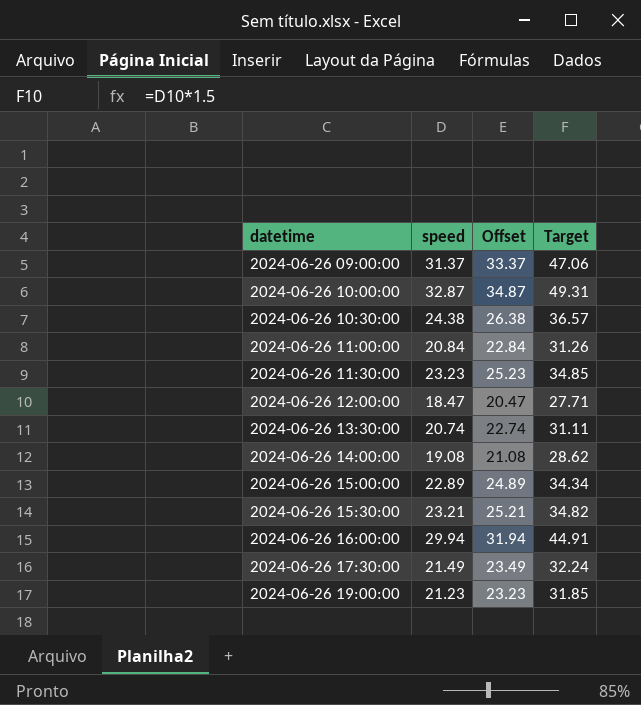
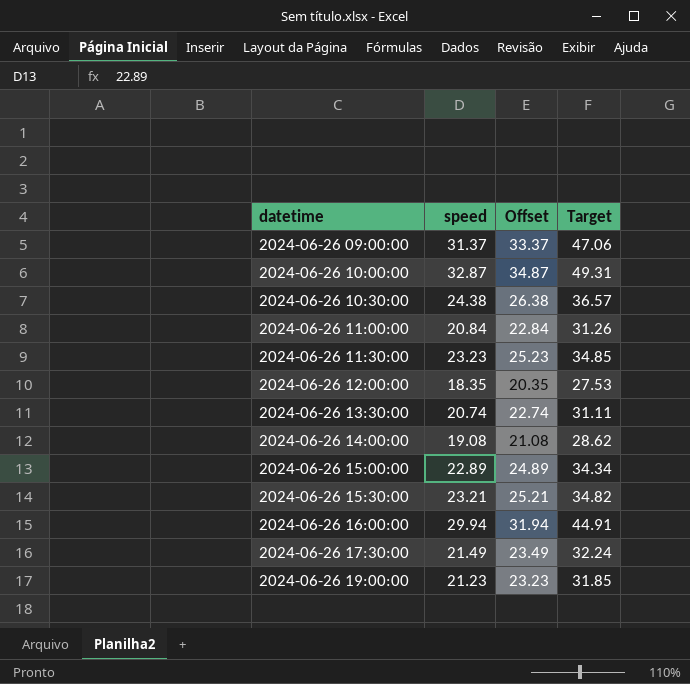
2024-06-26 12:00:00 | speed: 18.47 -> 18.35
2024-06-26 12:00:00 | Offset: 20.47 -> 20.35
2024-06-26 12:00:00 | Target: 27.71 -> 27.53

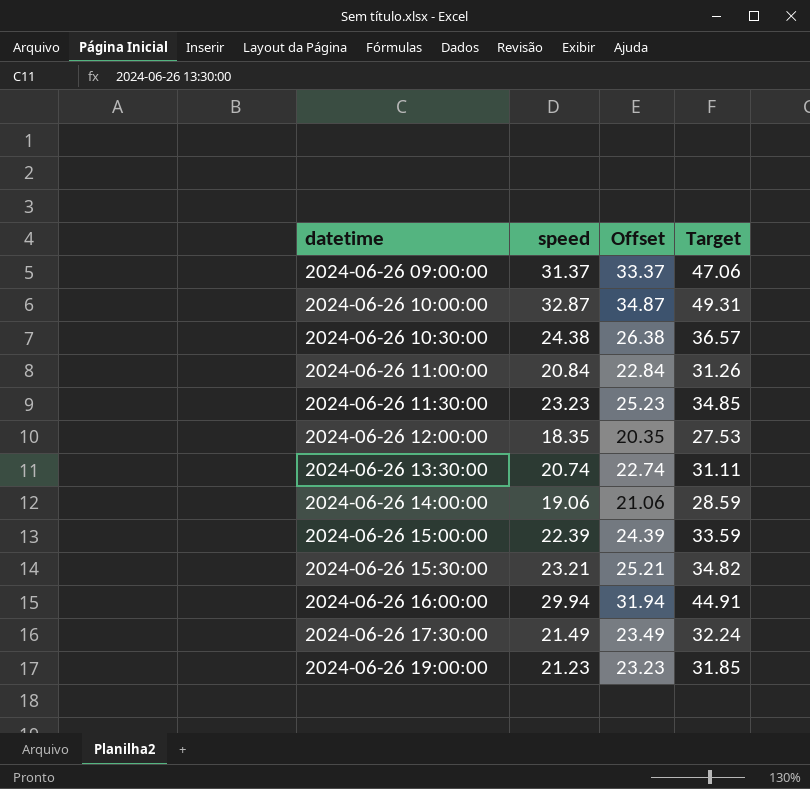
2024-06-26 14:00:00 | speed: 19.08 -> 19.06
2024-06-26 14:00:00 | Offset: 21.08 -> 21.06
2024-06-26 14:00:00 | Target: 28.62 -> 28.59
2024-06-26 15:00:00 | speed: 22.89 -> 22.39
2024-06-26 15:00:00 | Offset: 24.89 -> 24.39
2024-06-26 15:00:00 | Target: 34.34 -> 33.59

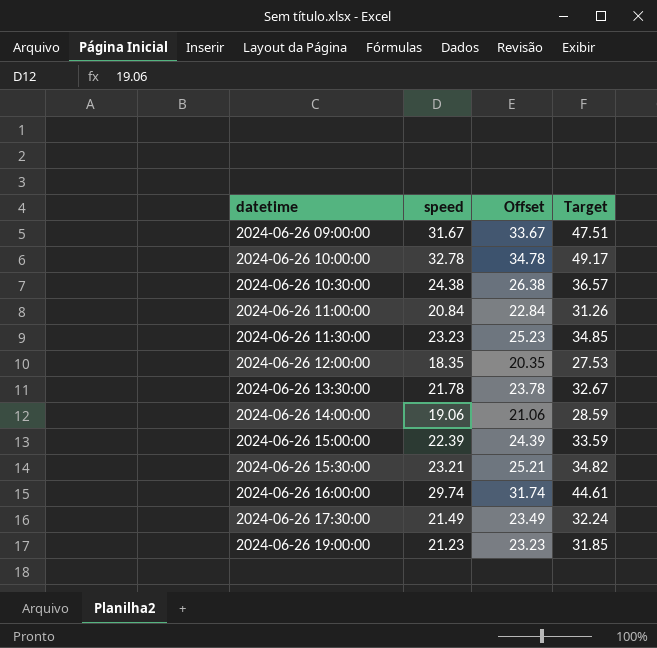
2024-06-26 09:00:00 | speed: 31.37 -> 31.67
2024-06-26 09:00:00 | Offset: 33.37 -> 33.67
2024-06-26 09:00:00 | Target: 47.06 -> 47.51
2024-06-26 10:00:00 | speed: 32.87 -> 32.78
2024-06-26 10:00:00 | Offset: 34.87 -> 34.78
2024-06-26 10:00:00 | Target: 49.31 -> 49.17
2024-06-26 13:30:00 | speed: 20.74 -> 21.78
2024-06-26 13:30:00 | Offset: 22.74 -> 23.78
2024-06-26 13:30:00 | Target: 31.11 -> 32.67
2024-06-26 16:00:00 | speed: 29.94 -> 29.74
2024-06-26 16:00:00 | Offset: 31.94 -> 31.74
2024-06-26 16:00:00 | Target: 44.91 -> 44.61

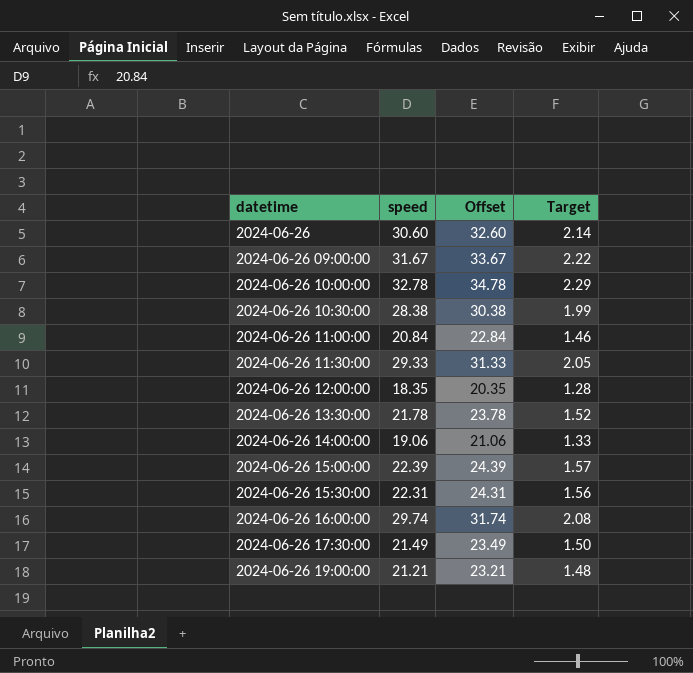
column Target | formula: [speed] * 1.5 -> [speed] * 0.07
row 2024-06-26: none -> 30.60 | 32.60 | 2.14
2024-06-26 10:30:00 | speed: 24.38 -> 28.38
2024-06-26 10:30:00 | Offset: 26.38 -> 30.38
2024-06-26 11:30:00 | speed: 23.23 -> 29.33
2024-06-26 11:30:00 | Offset: 25.23 -> 31.33
2024-06-26 15:30:00 | speed: 23.21 -> 22.31
2024-06-26 15:30:00 | Offset: 25.21 -> 24.31
2024-06-26 19:00:00 | speed: 21.23 -> 21.21
2024-06-26 19:00:00 | Offset: 23.23 -> 23.21

